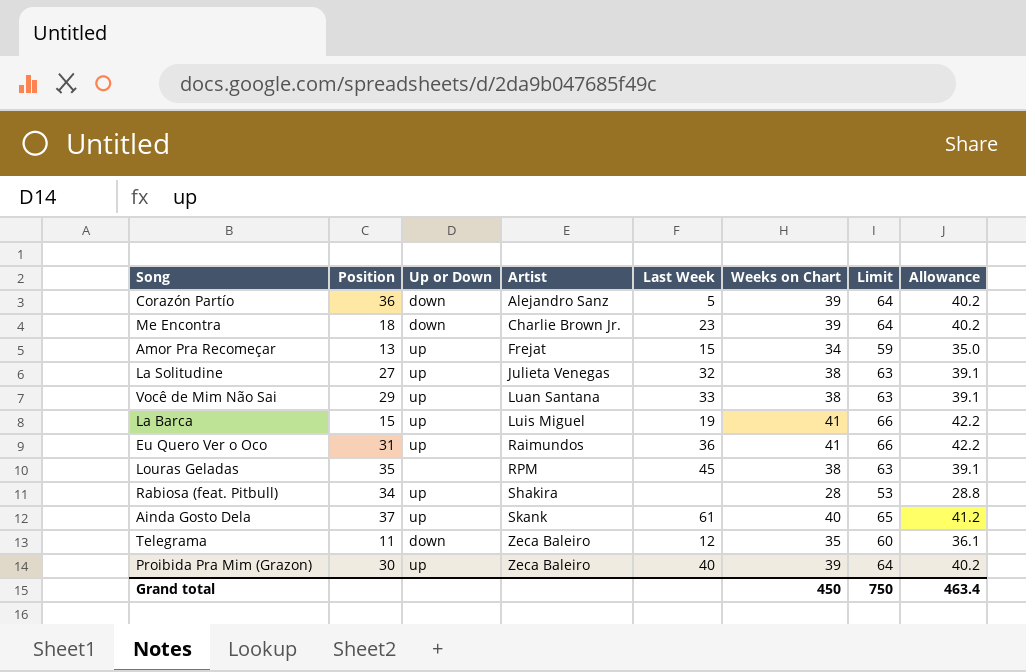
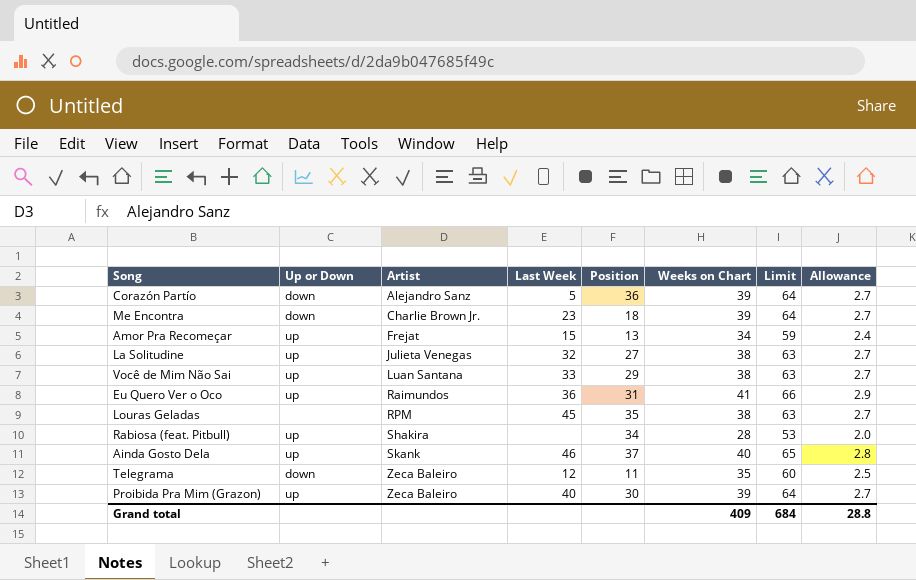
column Position | position: 2 -> 5
column Allowance | formula: [Weeks on Chart] * 1.03 -> [Weeks on Chart] * 0.07
row La Barca: 15 | up | Luis Miguel | 19 | 41 | 66 | 42.2 -> none
Ainda Gosto Dela | Last Week: 61 -> 46
Grand total | Weeks on Chart: 450 -> 409
Grand total | Limit: 750 -> 684
Grand total | Allowance: 463.4 -> 28.8

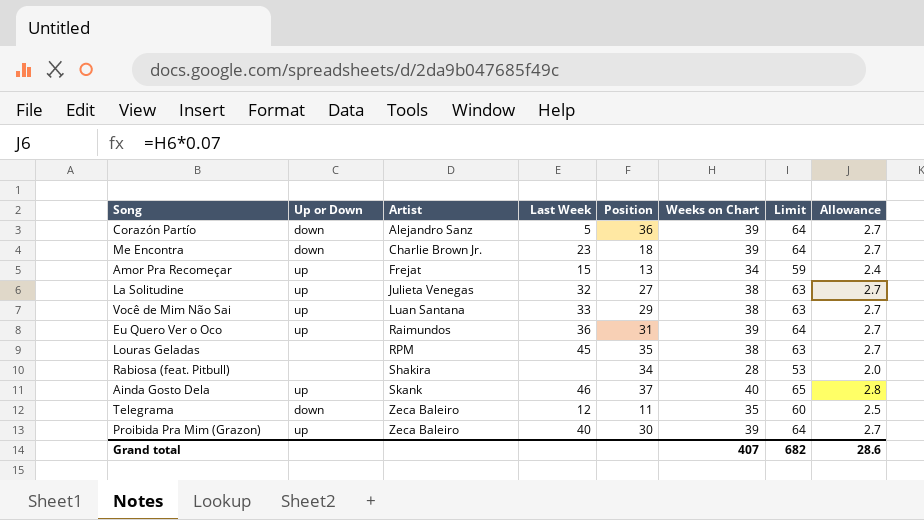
Eu Quero Ver o Oco | Weeks on Chart: 41 -> 39
Eu Quero Ver o Oco | Limit: 66 -> 64
Eu Quero Ver o Oco | Allowance: 2.9 -> 2.7
Rabiosa (feat. Pitbull) | Up or Down: up -> none
Grand total | Weeks on Chart: 409 -> 407
Grand total | Limit: 684 -> 682
Grand total | Allowance: 28.8 -> 28.6

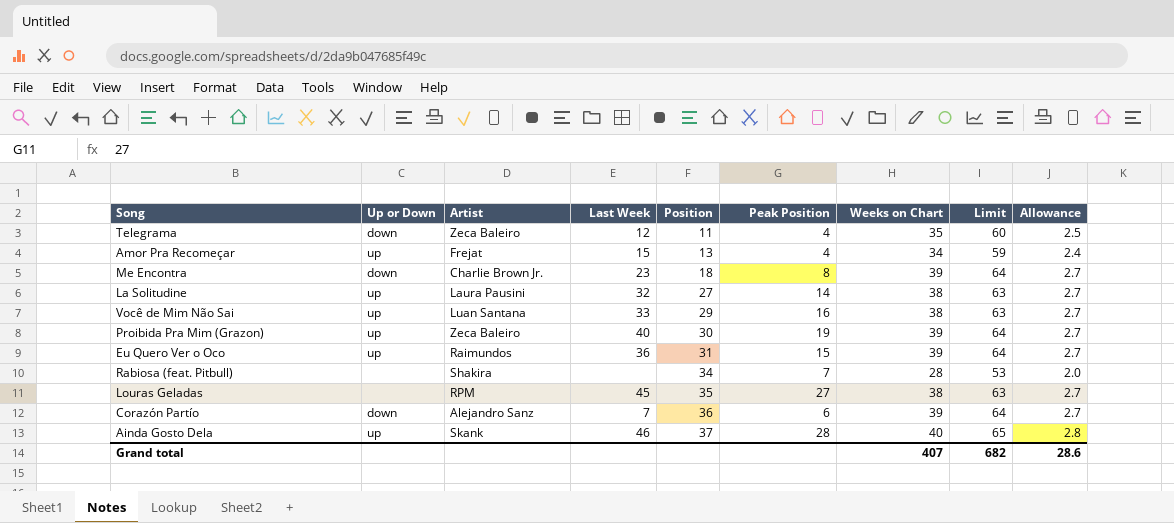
row order: Artist ascending -> Position ascending
column Peak Position | position: none -> 6
La Solitudine | Artist: Julieta Venegas -> Laura Pausini
Corazón Partío | Last Week: 5 -> 7

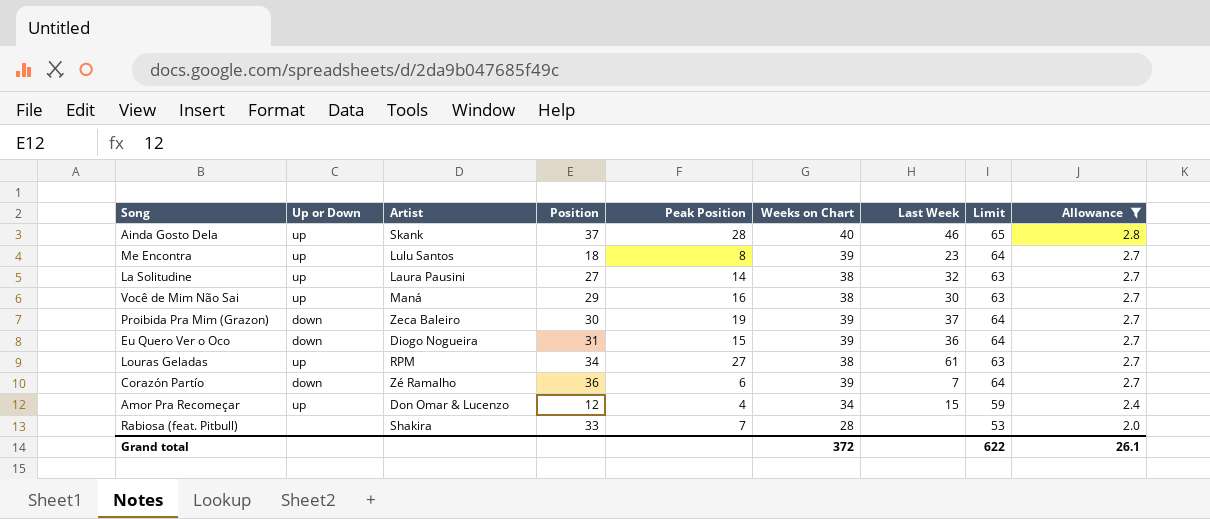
filter: none -> Allowance != 2.5
row order: Position ascending -> Allowance descending
column Last Week | position: 4 -> 7
Me Encontra | Up or Down: down -> up
Me Encontra | Artist: Charlie Brown Jr. -> Lulu Santos
Você de Mim Não Sai | Artist: Luan Santana -> Maná
Você de Mim Não Sai | Last Week: 33 -> 30
Proibida Pra Mim (Grazon) | Up or Down: up -> down
Proibida Pra Mim (Grazon) | Last Week: 40 -> 37
Eu Quero Ver o Oco | Up or Down: up -> down
Eu Quero Ver o Oco | Artist: Raimundos -> Diogo Nogueira
Louras Geladas | Up or Down: none -> up
Louras Geladas | Position: 35 -> 34
Louras Geladas | Last Week: 45 -> 61
Corazón Partío | Artist: Alejandro Sanz -> Zé Ramalho
Amor Pra Recomeçar | Artist: Frejat -> Don Omar & Lucenzo
Amor Pra Recomeçar | Position: 13 -> 12
Rabiosa (feat. Pitbull) | Position: 34 -> 33
Grand total | Weeks on Chart: 407 -> 372
Grand total | Limit: 682 -> 622
Grand total | Allowance: 28.6 -> 26.1

